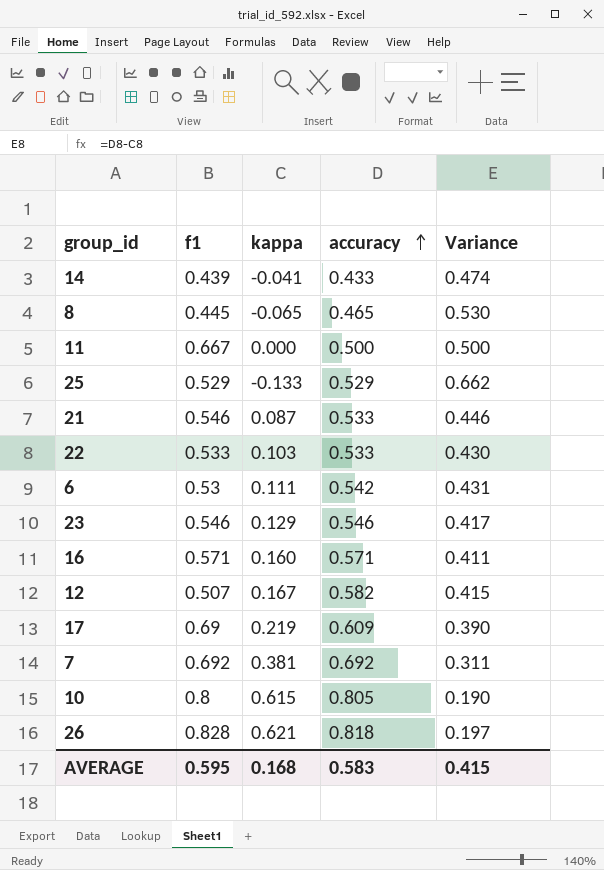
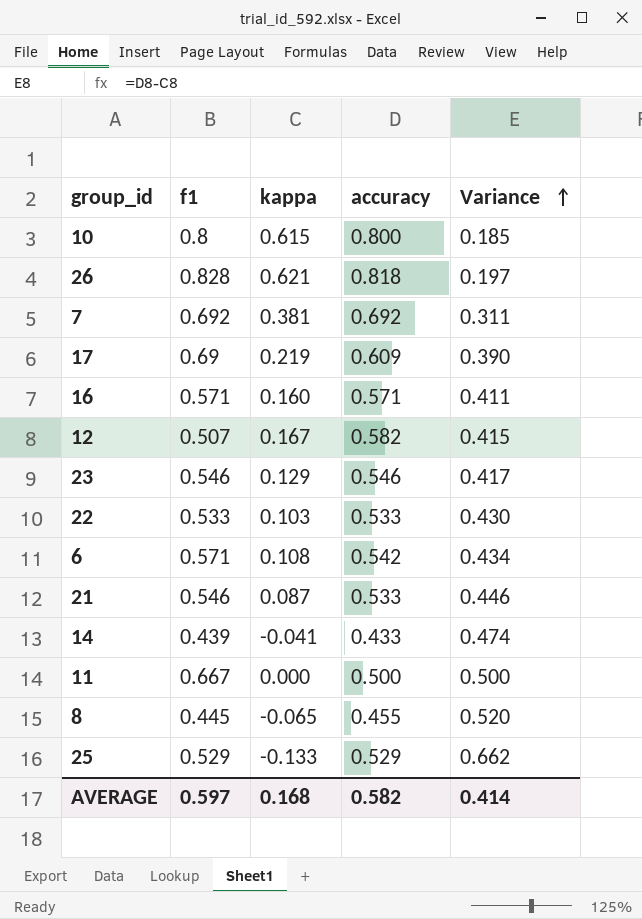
row order: accuracy ascending -> Variance ascending
10 | accuracy: 0.805 -> 0.800
10 | Variance: 0.190 -> 0.185
6 | f1: 0.53 -> 0.571
6 | kappa: 0.111 -> 0.108
6 | Variance: 0.431 -> 0.434
8 | accuracy: 0.465 -> 0.455
8 | Variance: 0.530 -> 0.520
AVERAGE | f1: 0.595 -> 0.597
AVERAGE | accuracy: 0.583 -> 0.582
AVERAGE | Variance: 0.415 -> 0.414

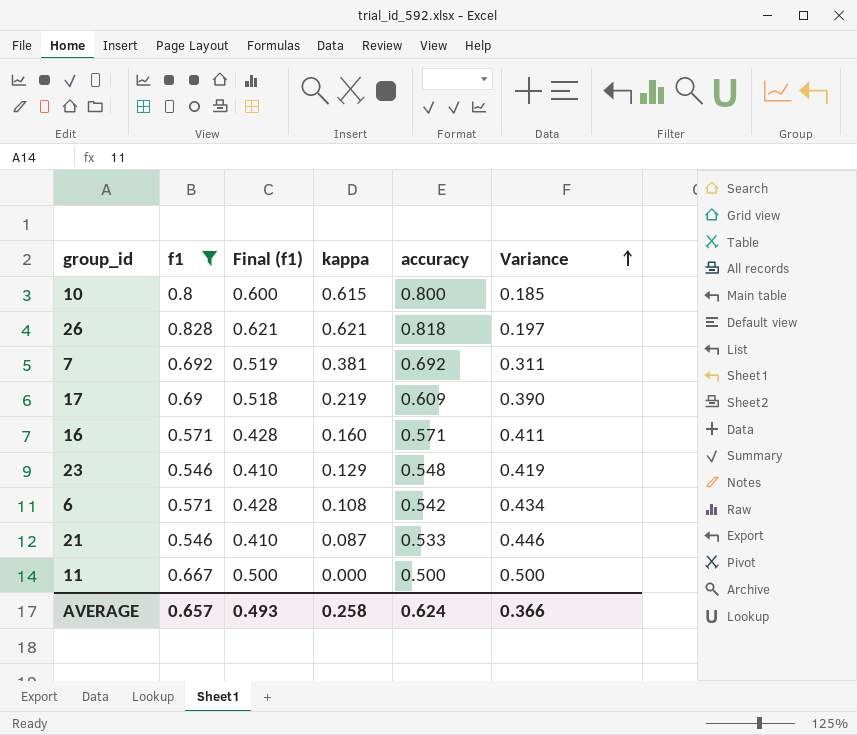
filter: none -> f1 >= 0.546
column Final (f1) | formula: none -> [f1] * 0.75
23 | accuracy: 0.546 -> 0.548
23 | Variance: 0.417 -> 0.419
AVERAGE | f1: 0.597 -> 0.657
AVERAGE | kappa: 0.168 -> 0.258
AVERAGE | accuracy: 0.582 -> 0.624
AVERAGE | Variance: 0.414 -> 0.366

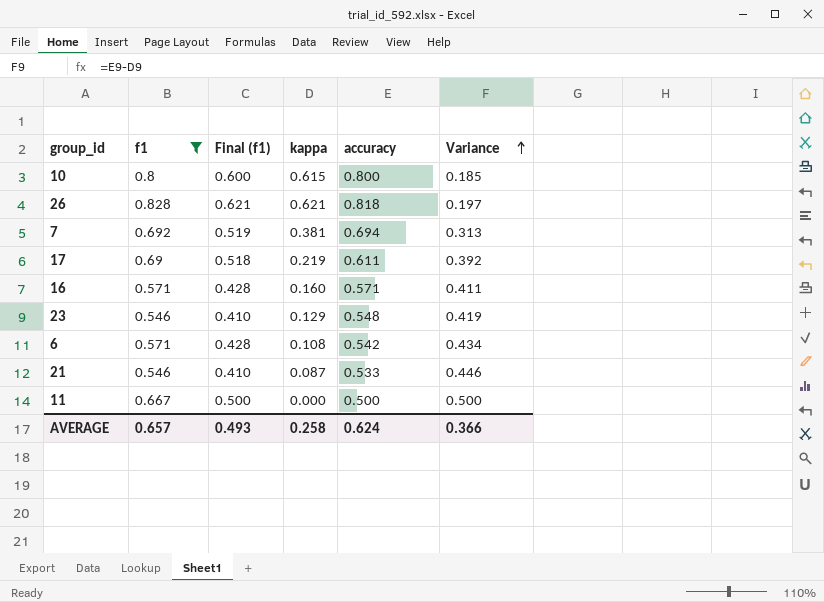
7 | accuracy: 0.692 -> 0.694
7 | Variance: 0.311 -> 0.313
17 | accuracy: 0.609 -> 0.611
17 | Variance: 0.390 -> 0.392

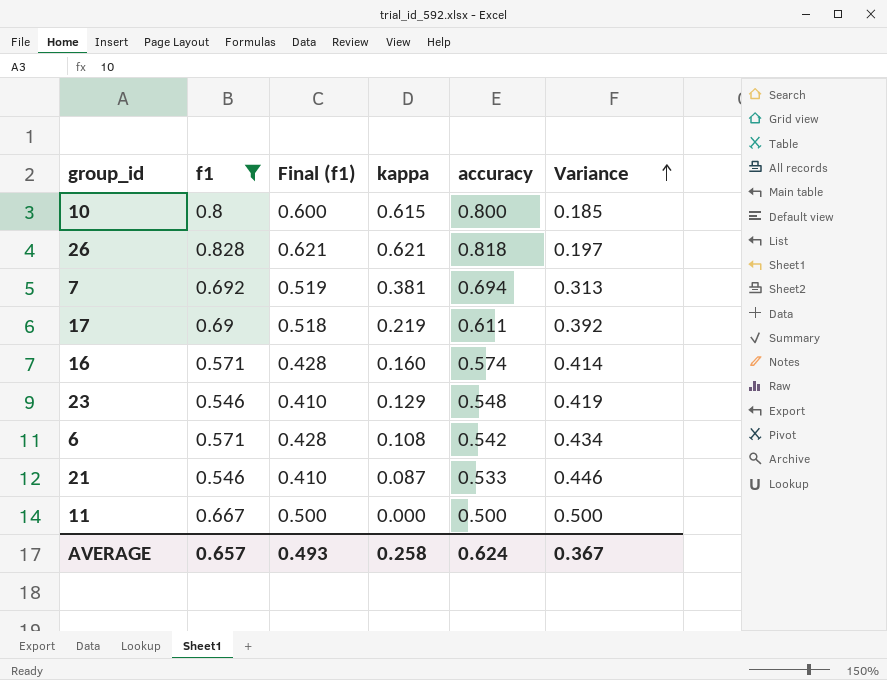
16 | accuracy: 0.571 -> 0.574
16 | Variance: 0.411 -> 0.414
AVERAGE | Variance: 0.366 -> 0.367

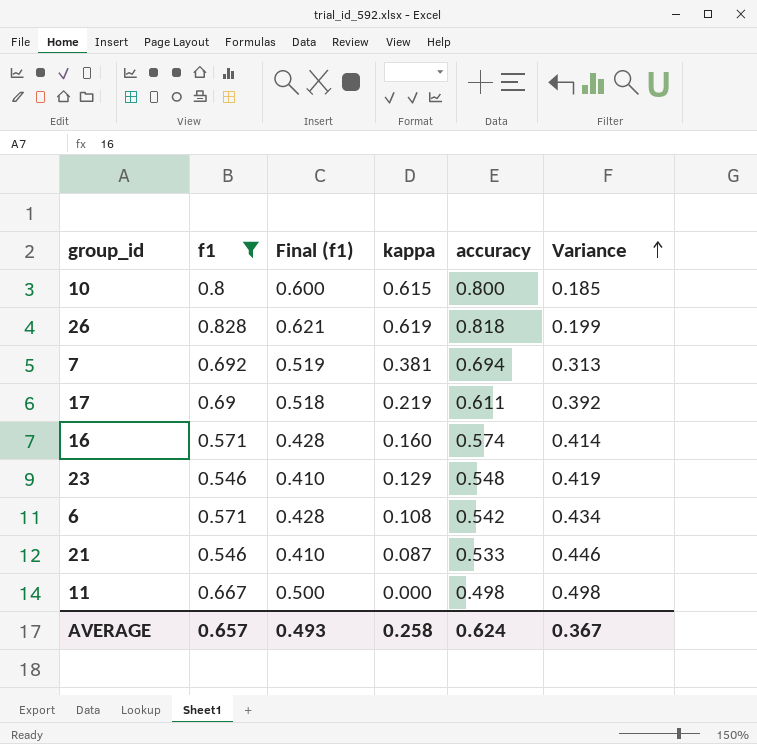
26 | kappa: 0.621 -> 0.619
26 | Variance: 0.197 -> 0.199
11 | accuracy: 0.500 -> 0.498
11 | Variance: 0.500 -> 0.498

